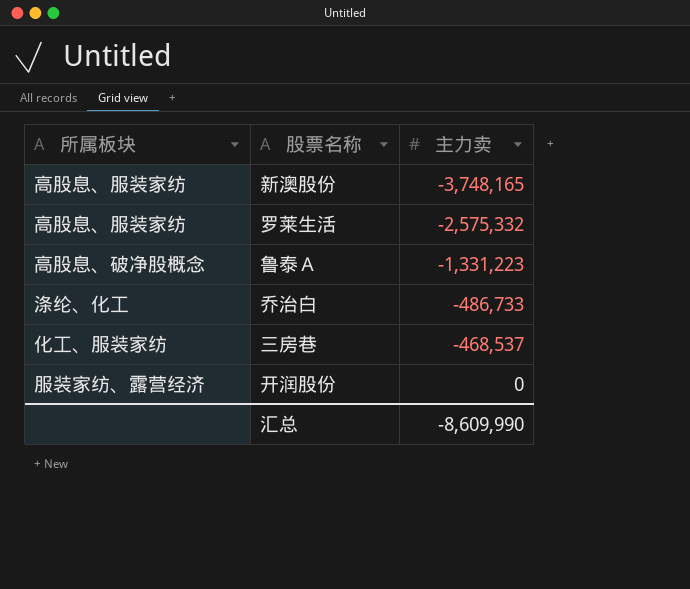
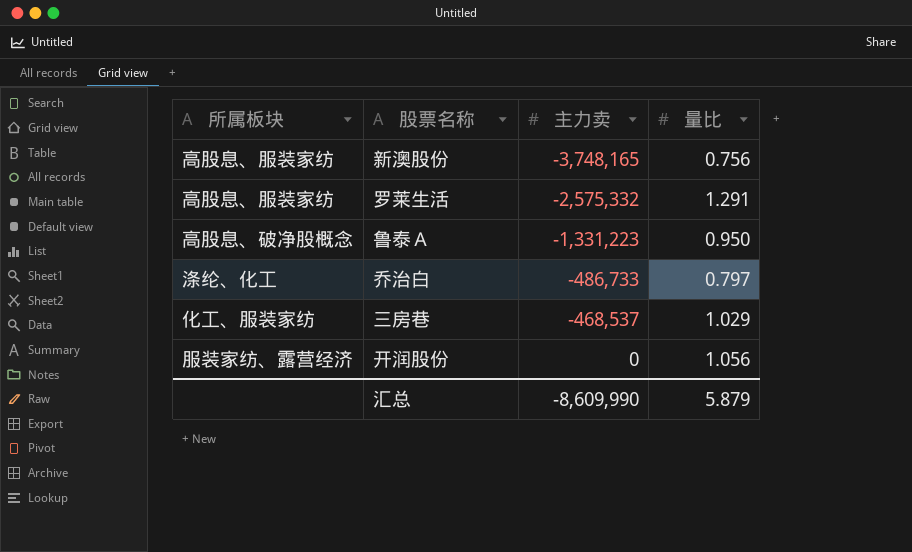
column 量比 | position: none -> 4

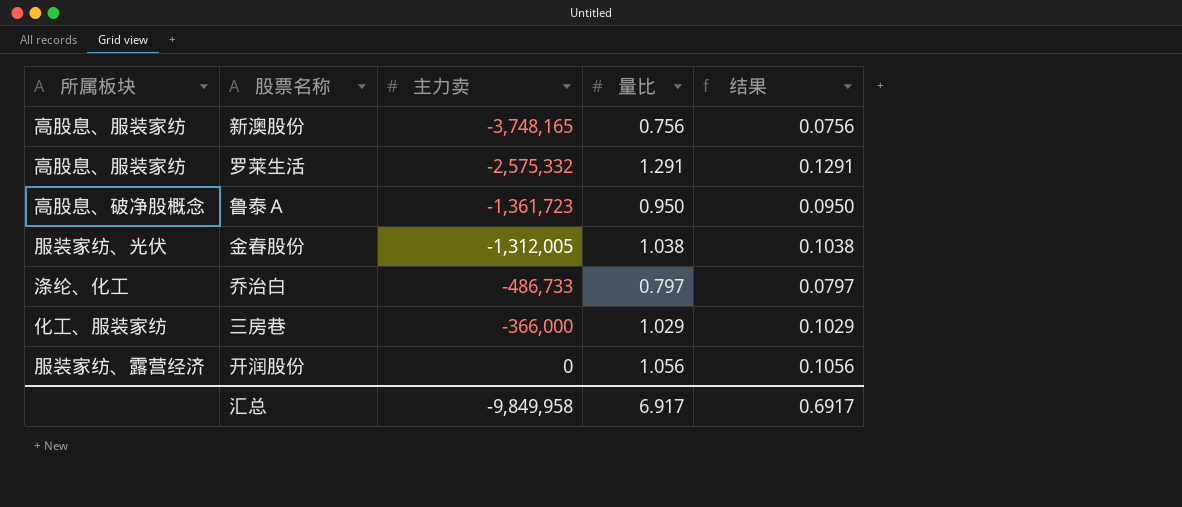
column 结果 | formula: none -> [量比] * 0.1
鲁泰Ａ | 主力卖: -1,331,223 -> -1,361,723
row 金春股份: none -> 服装家纺、光伏 | -1,312,005 | 1.038 | 0.1038
三房巷 | 主力卖: -468,537 -> -366,000
汇总 | 主力卖: -8,609,990 -> -9,849,958
汇总 | 量比: 5.879 -> 6.917

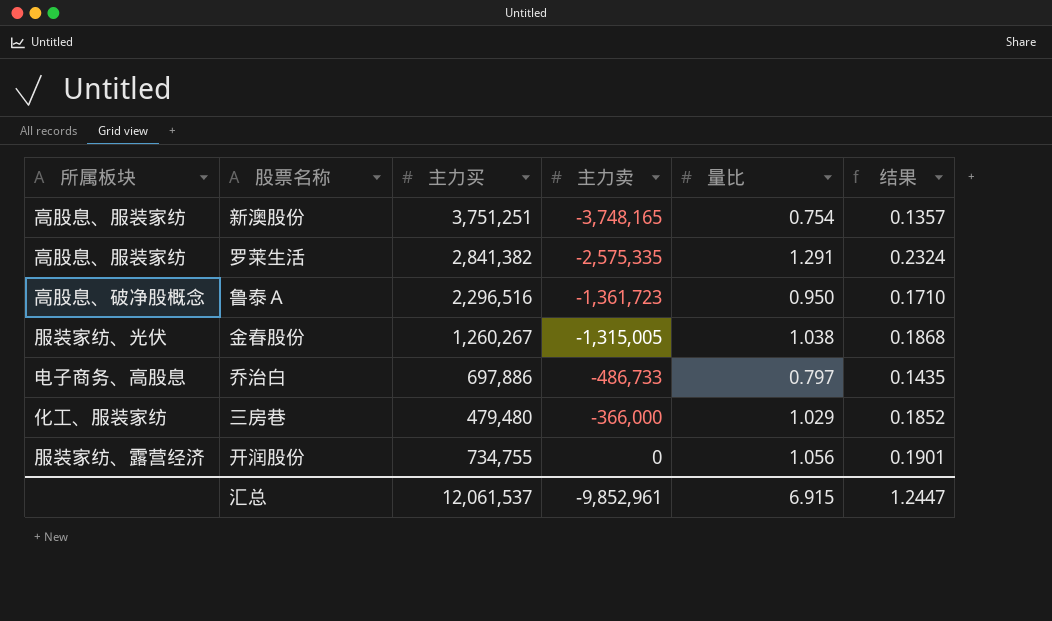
column 主力买 | position: none -> 3
column 结果 | formula: [量比] * 0.1 -> [量比] * 0.18
新澳股份 | 量比: 0.756 -> 0.754
罗莱生活 | 主力卖: -2,575,332 -> -2,575,335
金春股份 | 主力卖: -1,312,005 -> -1,315,005
乔治白 | 所属板块: 涤纶、化工 -> 电子商务、高股息
汇总 | 主力卖: -9,849,958 -> -9,852,961
汇总 | 量比: 6.917 -> 6.915
汇总 | 结果: 0.6917 -> 1.2447

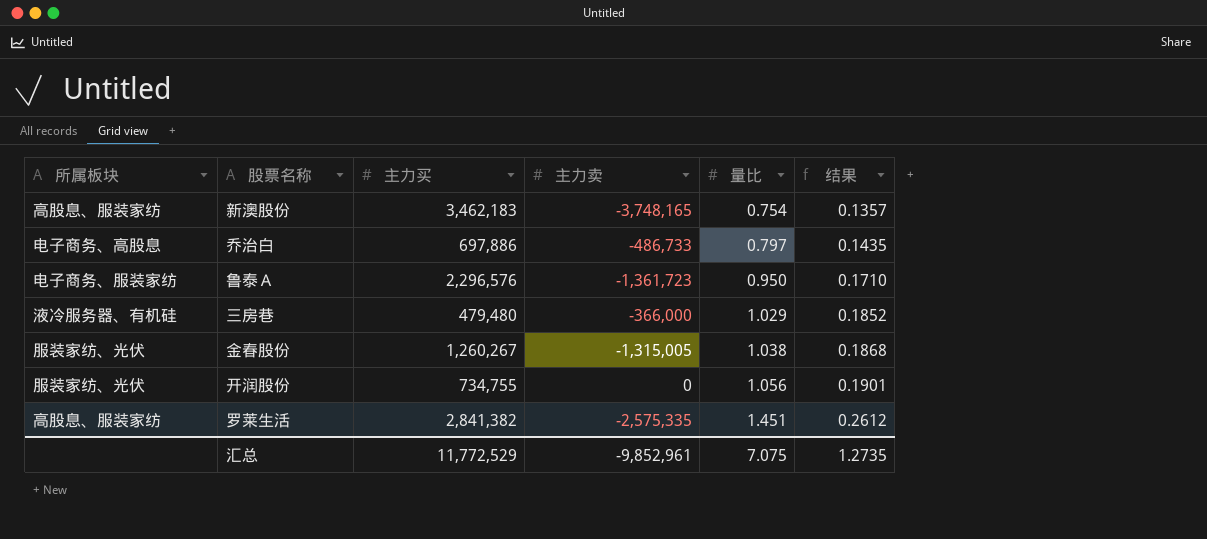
row order: 主力卖 ascending -> 量比 ascending
新澳股份 | 主力买: 3,751,251 -> 3,462,183
鲁泰Ａ | 所属板块: 高股息、破净股概念 -> 电子商务、服装家纺
鲁泰Ａ | 主力买: 2,296,516 -> 2,296,576
三房巷 | 所属板块: 化工、服装家纺 -> 液冷服务器、有机硅
开润股份 | 所属板块: 服装家纺、露营经济 -> 服装家纺、光伏
罗莱生活 | 量比: 1.291 -> 1.451
罗莱生活 | 结果: 0.2324 -> 0.2612
汇总 | 主力买: 12,061,537 -> 11,772,529
汇总 | 量比: 6.915 -> 7.075
汇总 | 结果: 1.2447 -> 1.2735

